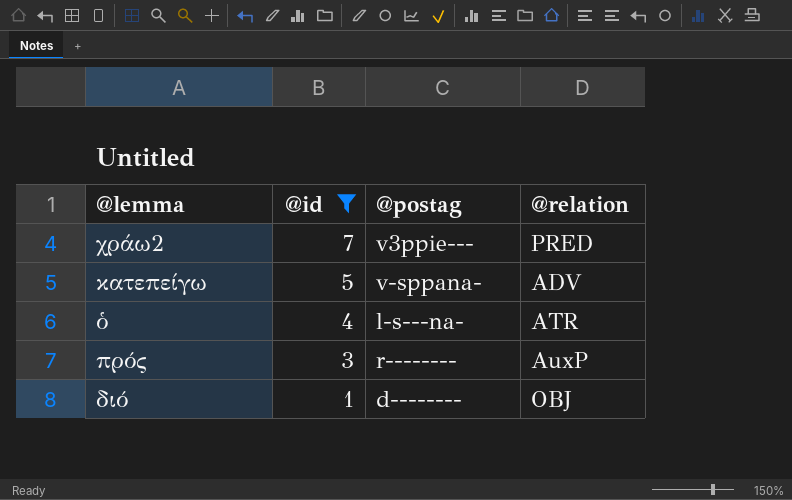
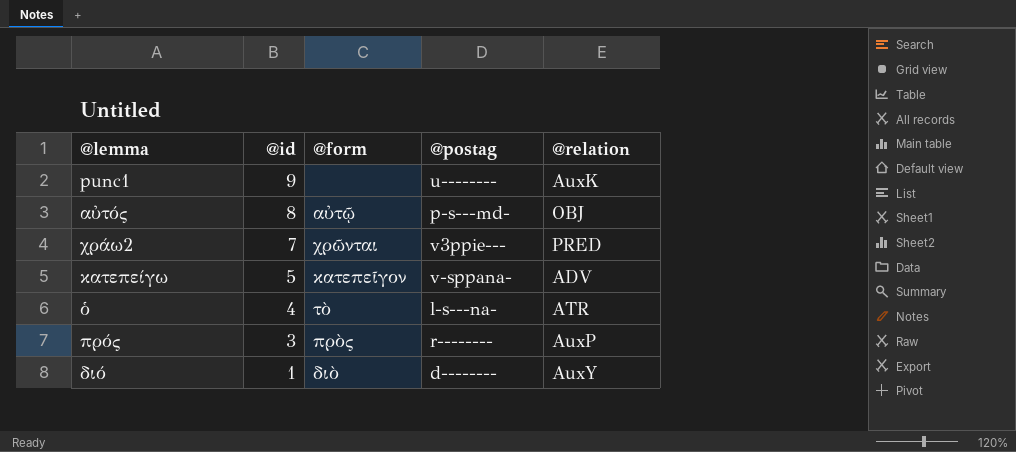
filter: @id <= 7 -> none
column @form | position: none -> 3
διό | @relation: OBJ -> AuxY

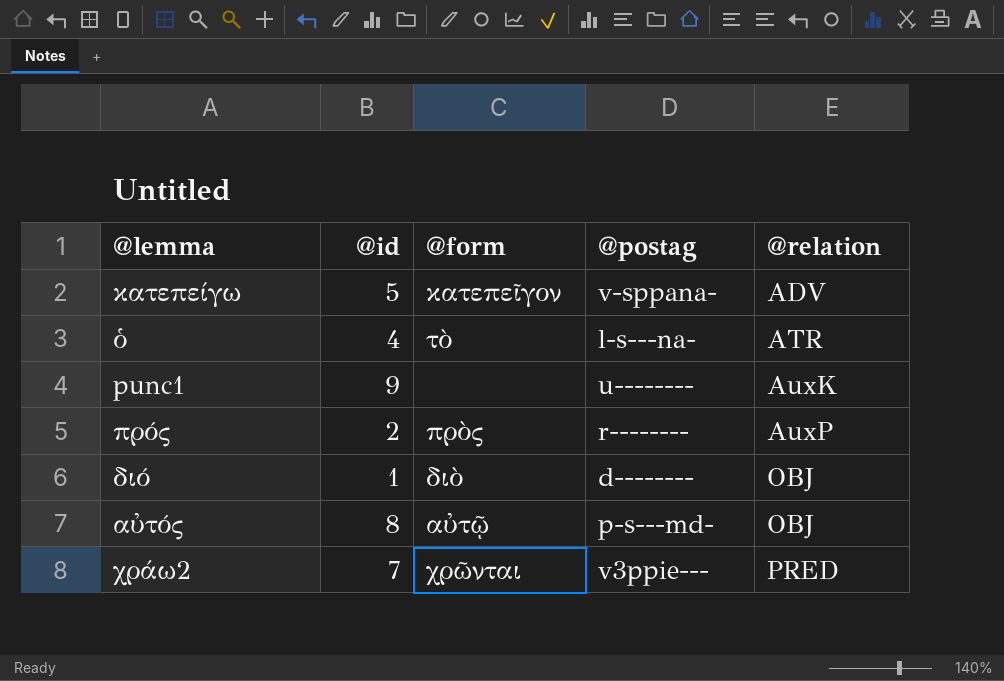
row order: @id descending -> @relation ascending
πρός | @id: 3 -> 2
διό | @relation: AuxY -> OBJ

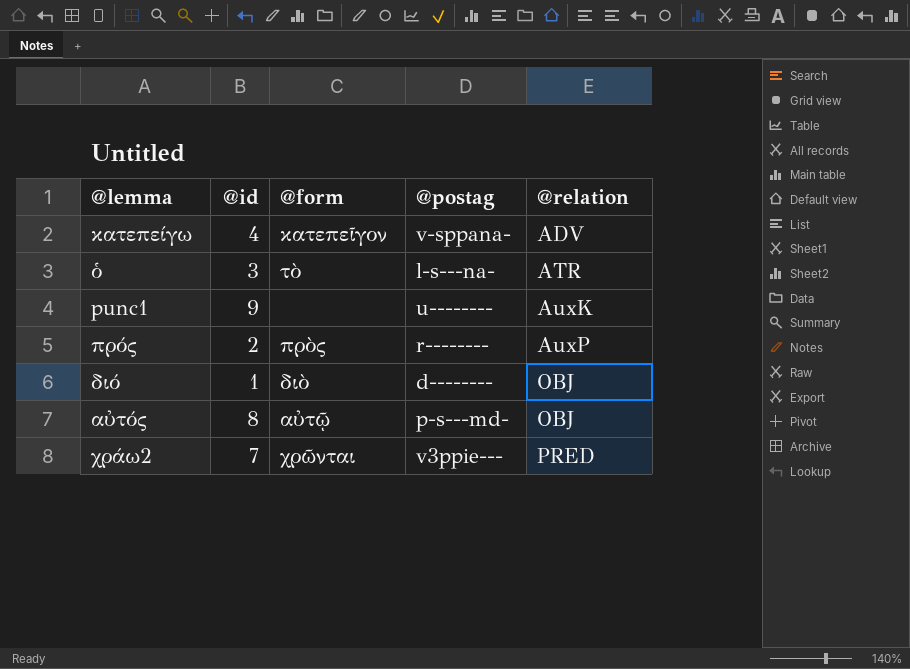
κατεπείγω | @id: 5 -> 4
ὁ | @id: 4 -> 3

